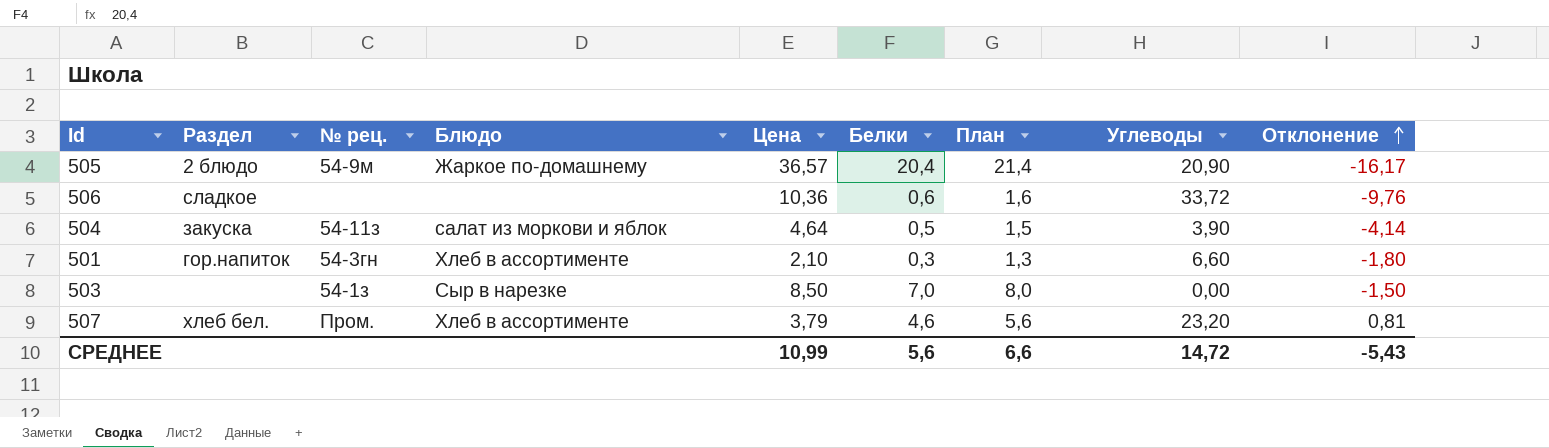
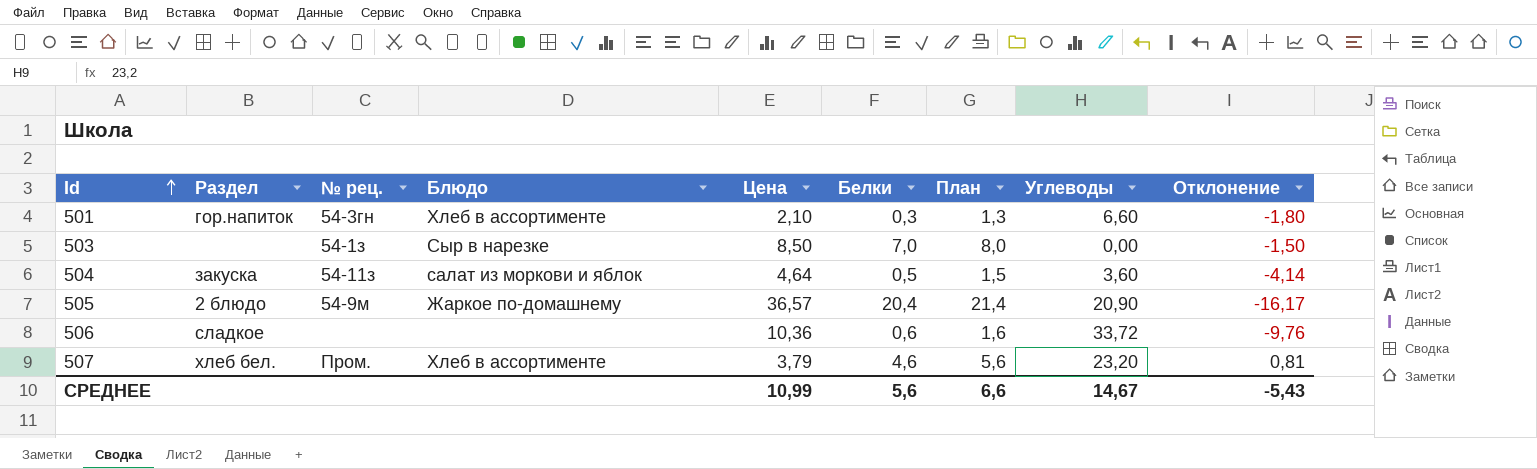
row order: Отклонение ascending -> Id ascending
504 | Углеводы: 3,90 -> 3,60
СРЕДНЕЕ | Углеводы: 14,72 -> 14,67

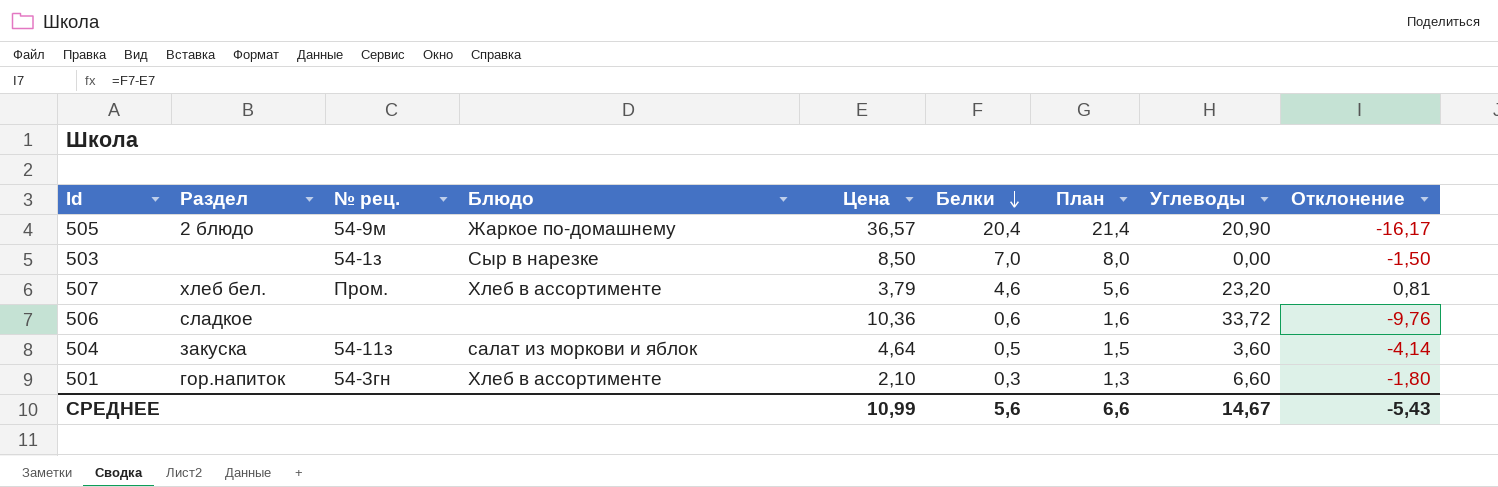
row order: Id ascending -> Белки descending

